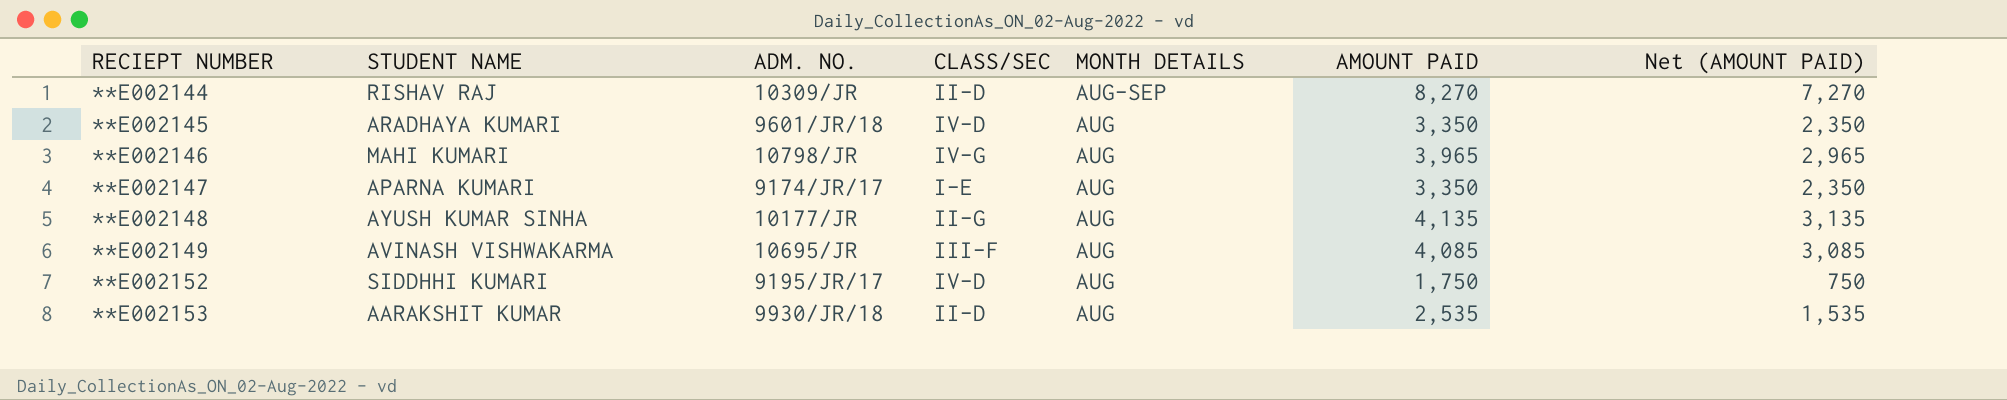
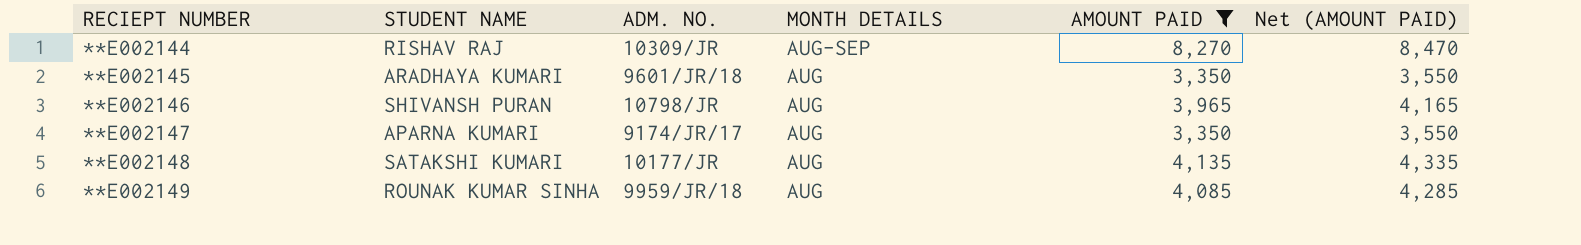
filter: none -> AMOUNT PAID >= 3,350
column CLASS/SEC | position: 4 -> none
column Net (AMOUNT PAID) | formula: [AMOUNT PAID] - 1000 -> [AMOUNT PAID] + 200
**E002146 | STUDENT NAME: MAHI KUMARI -> SHIVANSH PURAN
**E002148 | STUDENT NAME: AYUSH KUMAR SINHA -> SATAKSHI KUMARI
**E002149 | STUDENT NAME: AVINASH VISHWAKARMA -> ROUNAK KUMAR SINHA
**E002149 | ADM. NO.: 10695/JR -> 9959/JR/18

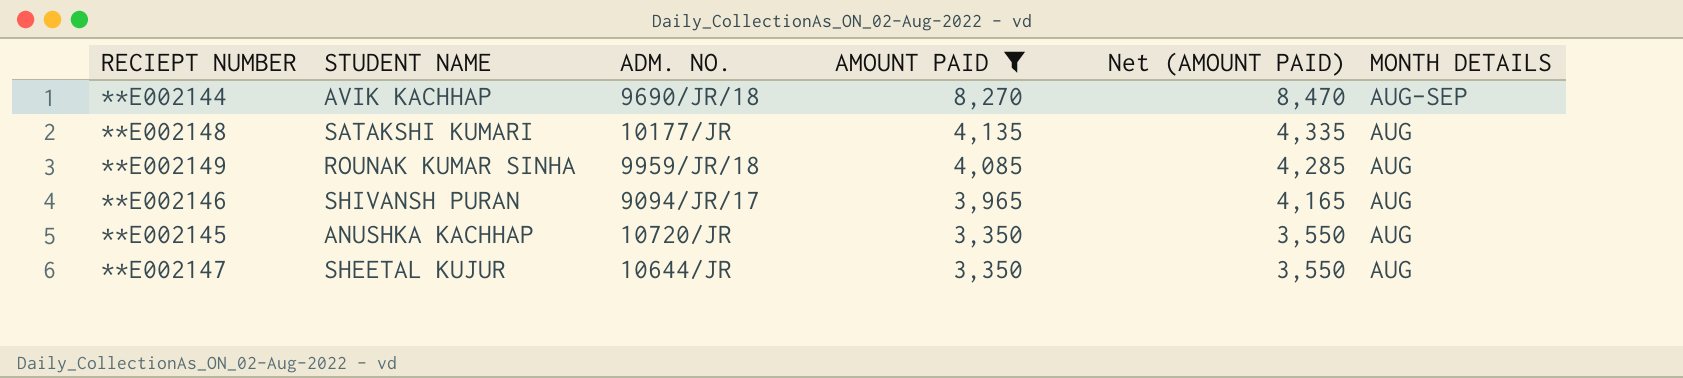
row order: RECIEPT NUMBER ascending -> AMOUNT PAID descending
column MONTH DETAILS | position: 4 -> 6
**E002144 | STUDENT NAME: RISHAV RAJ -> AVIK KACHHAP
**E002144 | ADM. NO.: 10309/JR -> 9690/JR/18
**E002146 | ADM. NO.: 10798/JR -> 9094/JR/17
**E002145 | STUDENT NAME: ARADHAYA KUMARI -> ANUSHKA KACHHAP
**E002145 | ADM. NO.: 9601/JR/18 -> 10720/JR
**E002147 | STUDENT NAME: APARNA KUMARI -> SHEETAL KUJUR
**E002147 | ADM. NO.: 9174/JR/17 -> 10644/JR

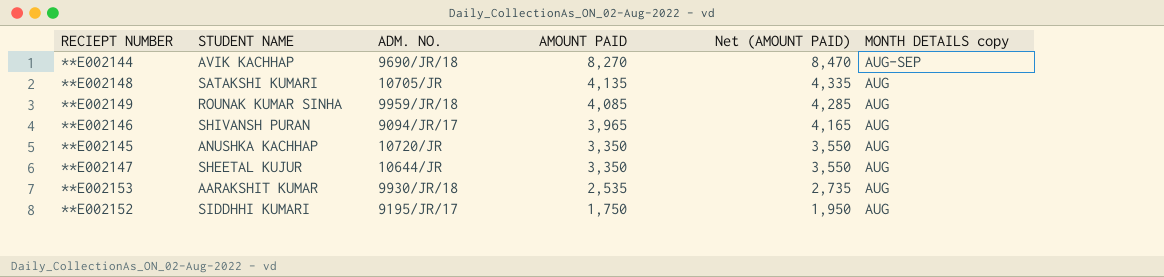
filter: AMOUNT PAID >= 3,350 -> none
column name: MONTH DETAILS -> MONTH DETAILS copy
**E002148 | ADM. NO.: 10177/JR -> 10705/JR

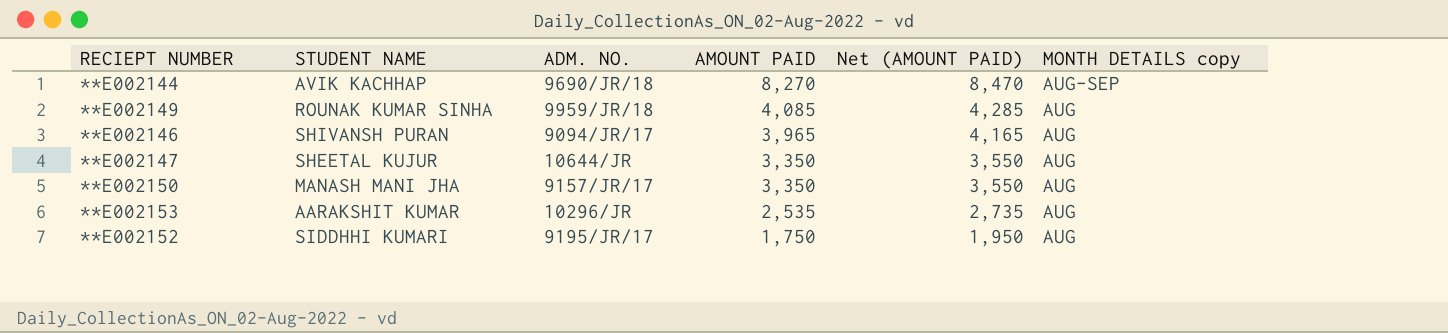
row **E002148: SATAKSHI KUMARI | 10705/JR | 4,135 | 4,335 | AUG -> none
row **E002145: ANUSHKA KACHHAP | 10720/JR | 3,350 | 3,550 | AUG -> none
row **E002150: none -> MANASH MANI JHA | 9157/JR/17 | 3,350 | 3,550 | AUG
**E002153 | ADM. NO.: 9930/JR/18 -> 10296/JR

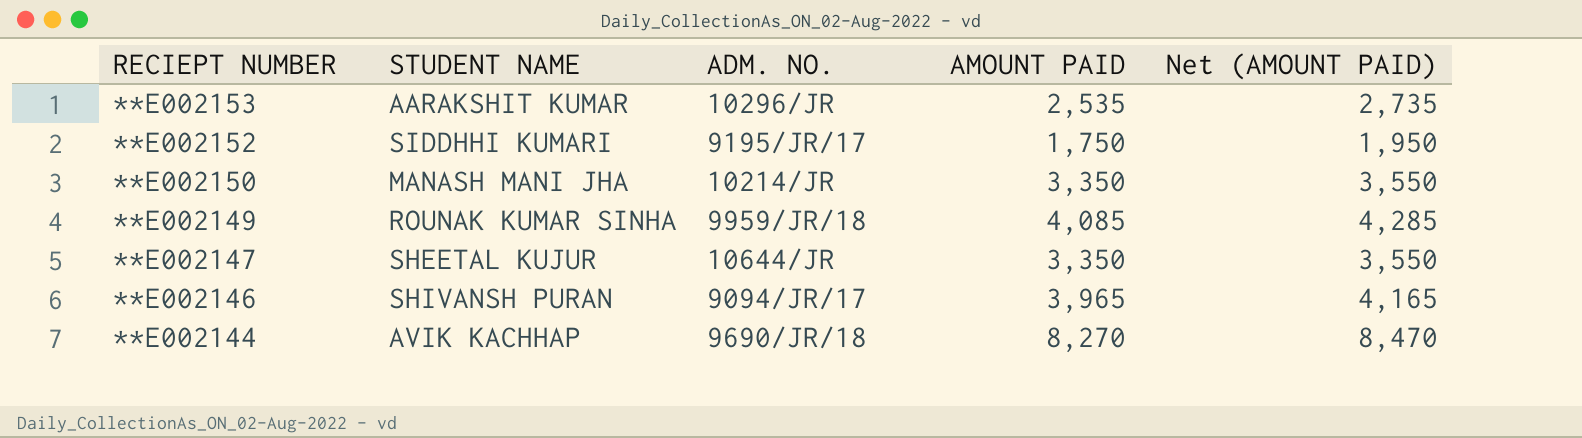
row order: AMOUNT PAID descending -> RECIEPT NUMBER descending
column MONTH DETAILS copy | position: 6 -> none
**E002150 | ADM. NO.: 9157/JR/17 -> 10214/JR

